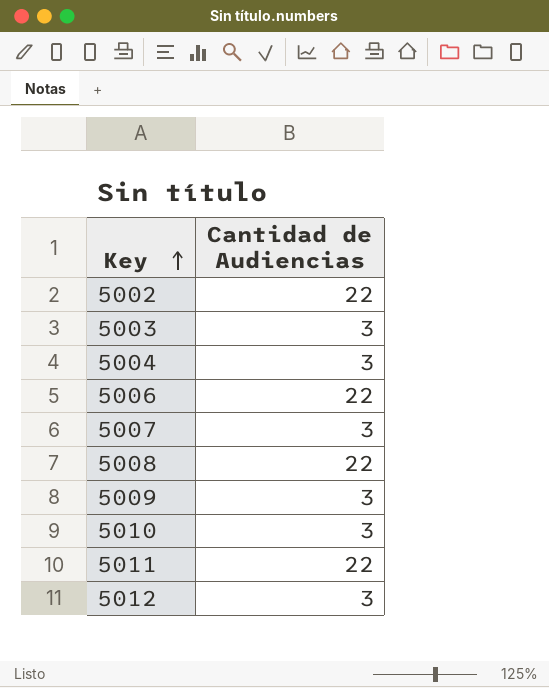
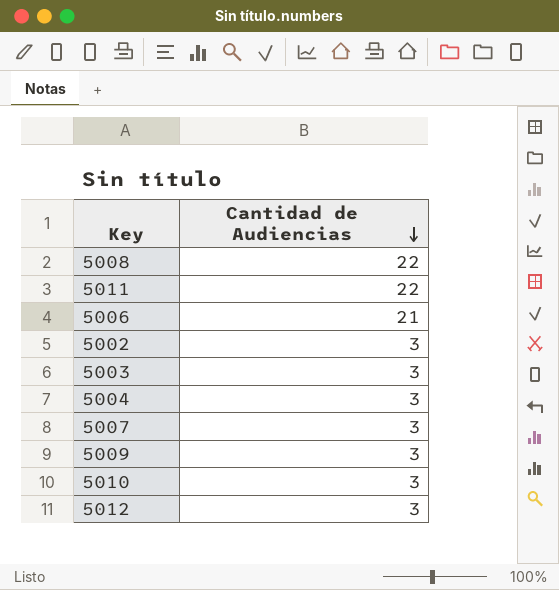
row order: Key ascending -> Cantidad de Audiencias descending
5006 | Cantidad de Audiencias: 22 -> 21
5002 | Cantidad de Audiencias: 22 -> 3

